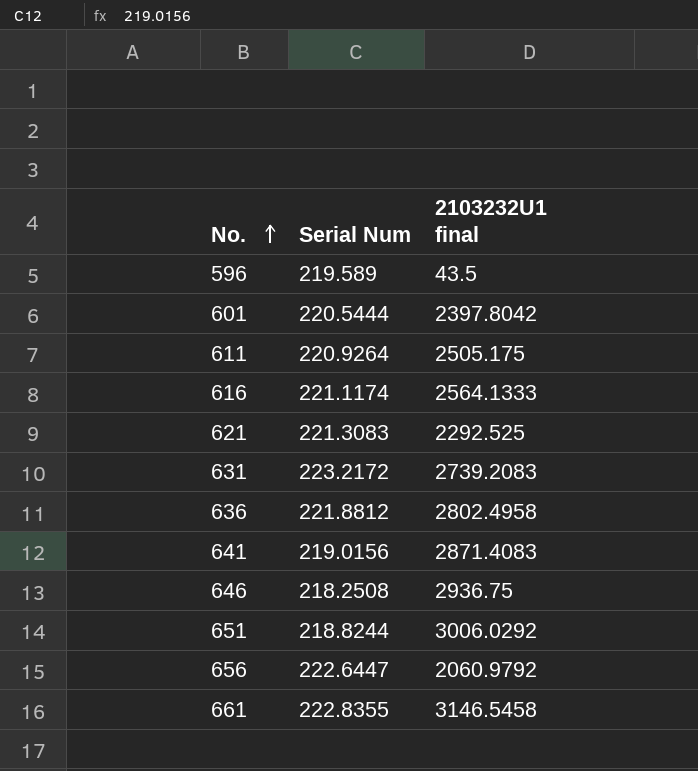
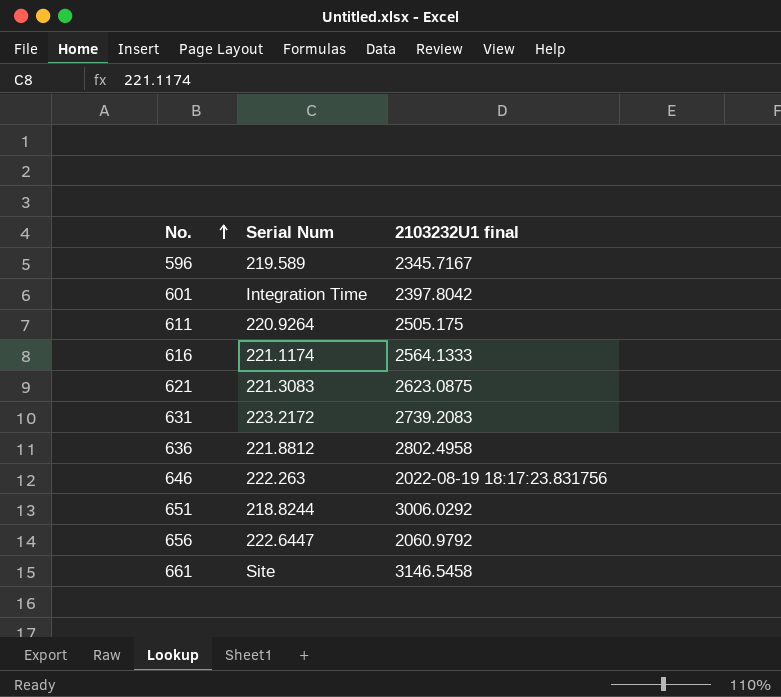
row 641: 219.0156 | 2871.4083 -> none
596 | 2103232U1 final: 43.5 -> 2345.7167
601 | Serial Num: 220.5444 -> Integration Time
621 | 2103232U1 final: 2292.525 -> 2623.0875
646 | Serial Num: 218.2508 -> 222.263
646 | 2103232U1 final: 2936.75 -> 2022-08-19 18:17:23.831756
661 | Serial Num: 222.8355 -> Site

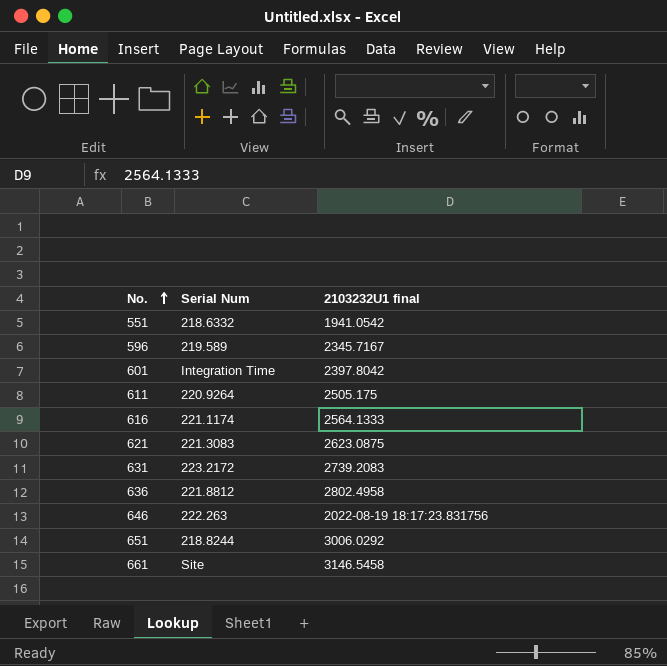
row 656: 222.6447 | 2060.9792 -> none
row 551: none -> 218.6332 | 1941.0542

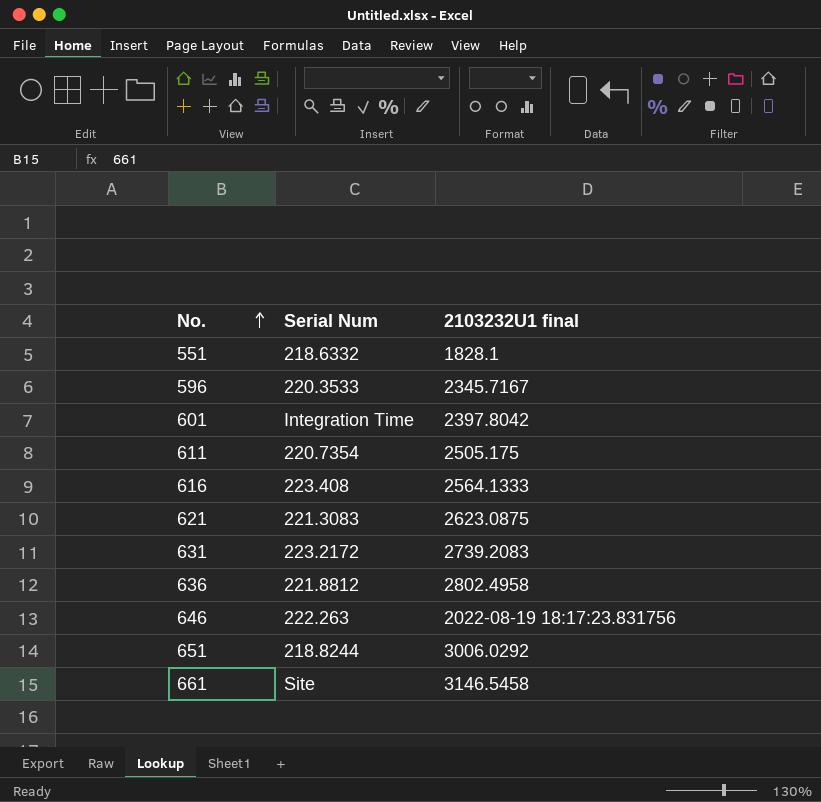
551 | 2103232U1 final: 1941.0542 -> 1828.1
596 | Serial Num: 219.589 -> 220.3533
611 | Serial Num: 220.9264 -> 220.7354
616 | Serial Num: 221.1174 -> 223.408

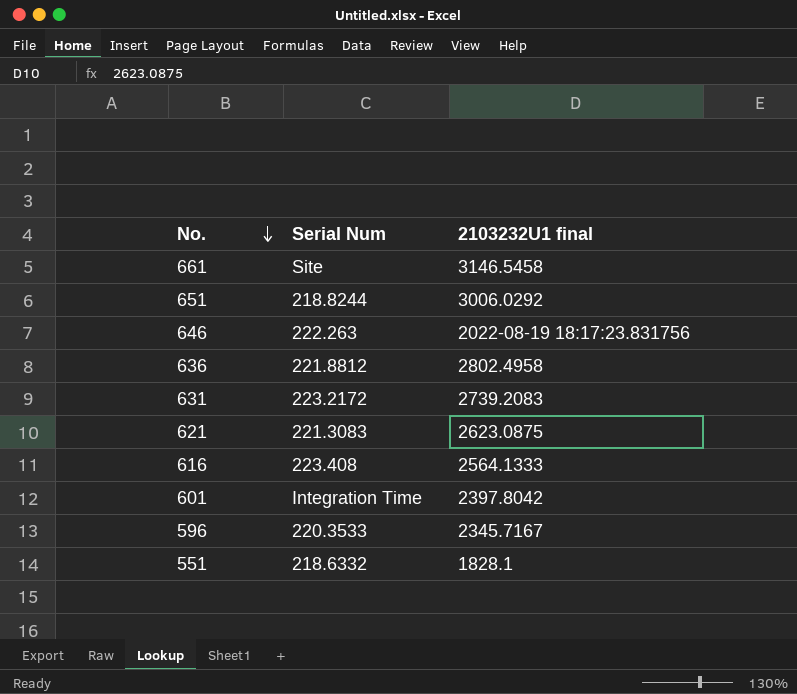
row order: No. ascending -> No. descending
row 611: 220.7354 | 2505.175 -> none

